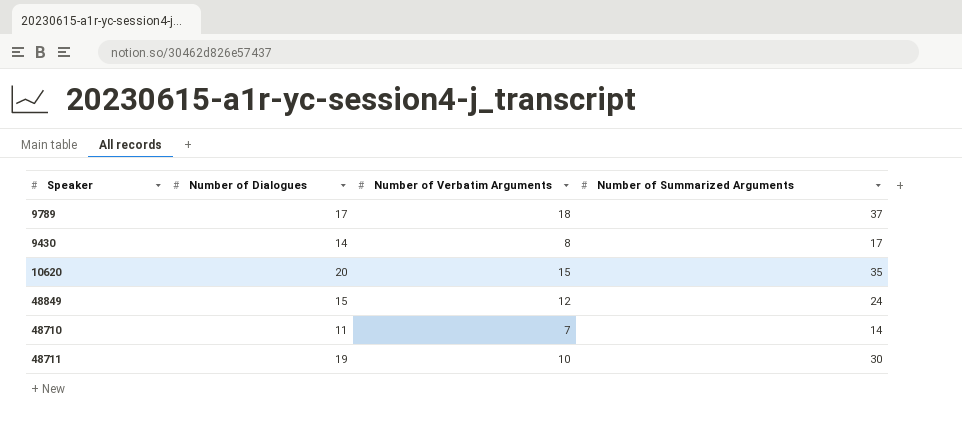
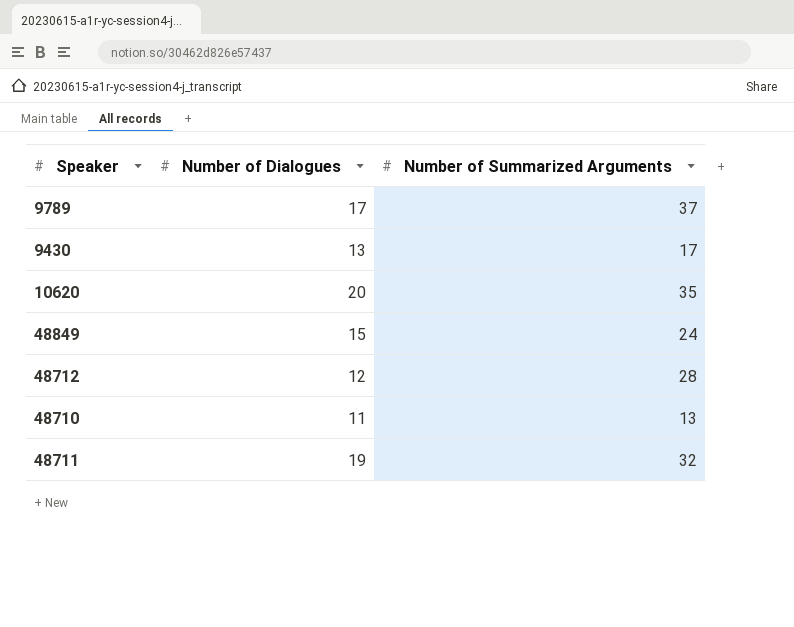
column Number of Verbatim Arguments | position: 3 -> none
9430 | Number of Dialogues: 14 -> 13
row 48712: none -> 12 | 28
48710 | Number of Summarized Arguments: 14 -> 13
48711 | Number of Summarized Arguments: 30 -> 32

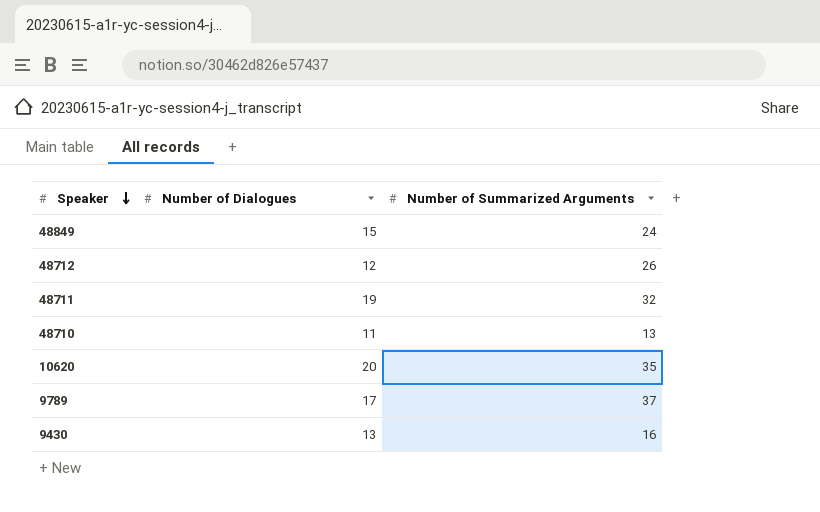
row order: none -> Speaker descending
48712 | Number of Summarized Arguments: 28 -> 26
9430 | Number of Summarized Arguments: 17 -> 16

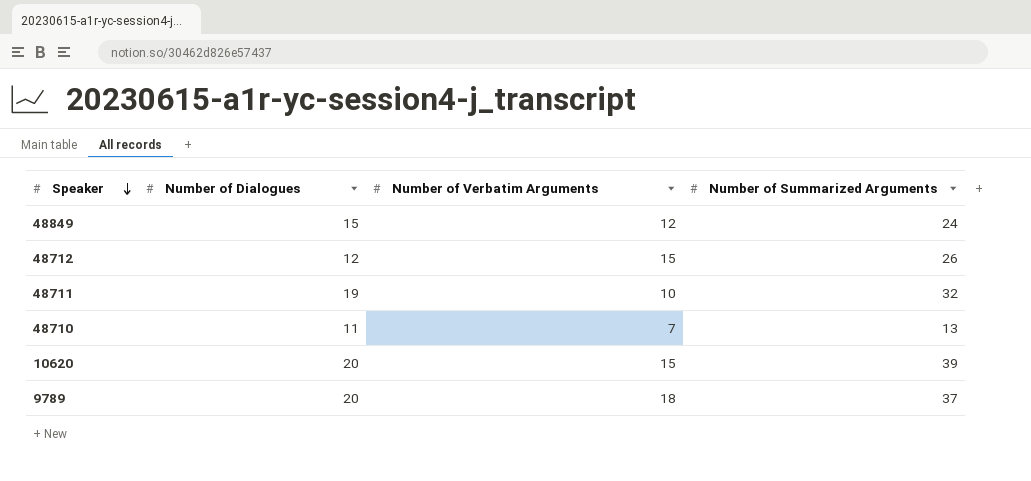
column Number of Verbatim Arguments | position: none -> 3
row 9430: 13 | 16 -> none
10620 | Number of Summarized Arguments: 35 -> 39
9789 | Number of Dialogues: 17 -> 20

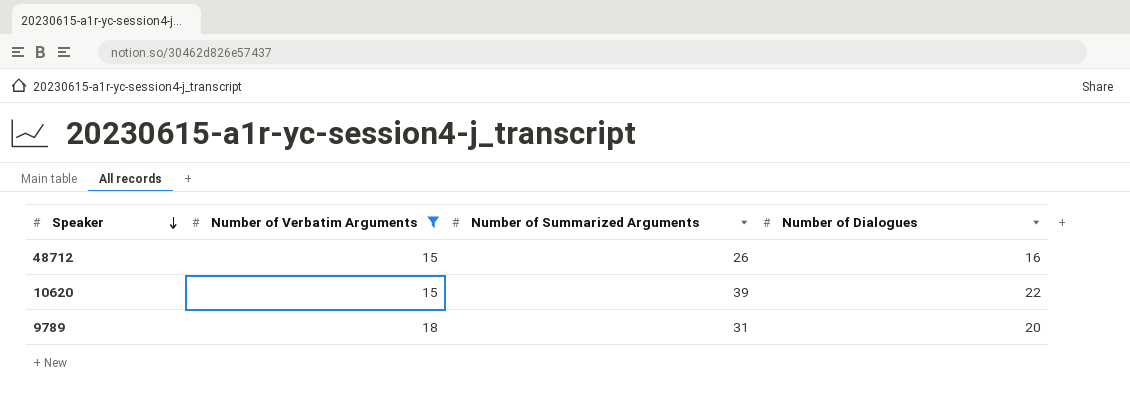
filter: none -> Number of Verbatim Arguments >= 15
column Number of Dialogues | position: 2 -> 4
48712 | Number of Dialogues: 12 -> 16
10620 | Number of Dialogues: 20 -> 22
9789 | Number of Summarized Arguments: 37 -> 31

